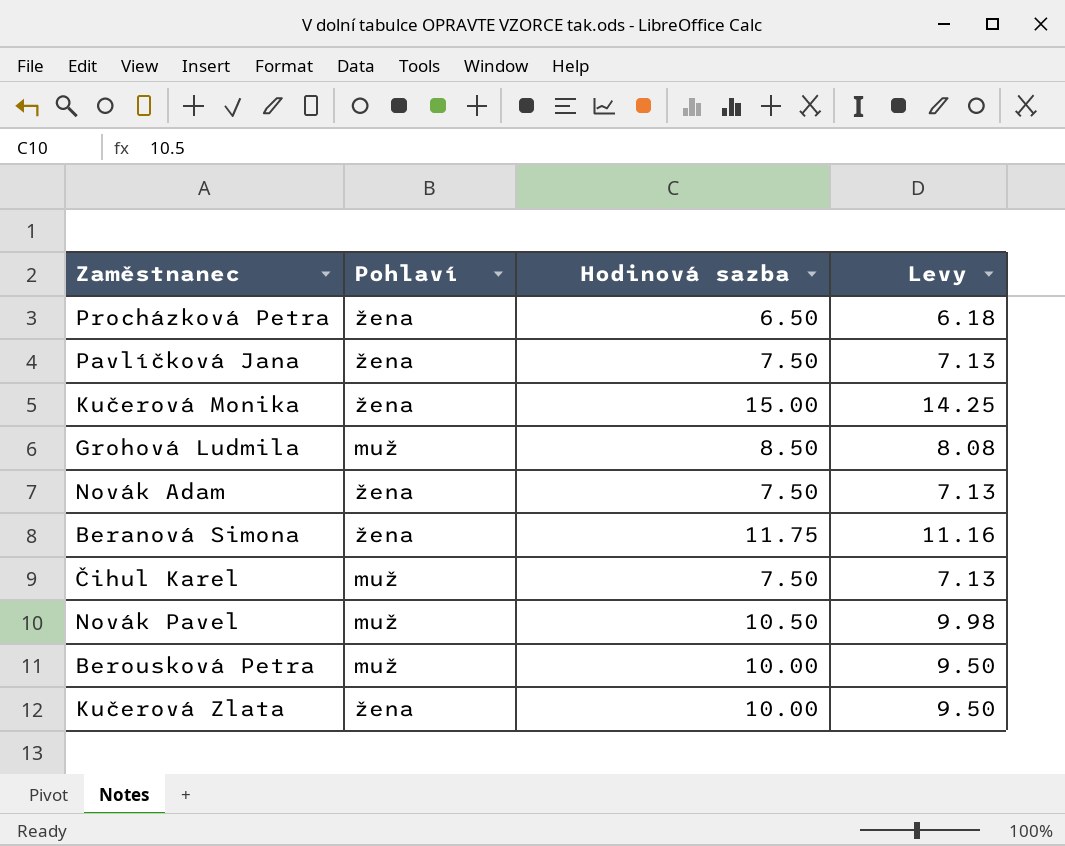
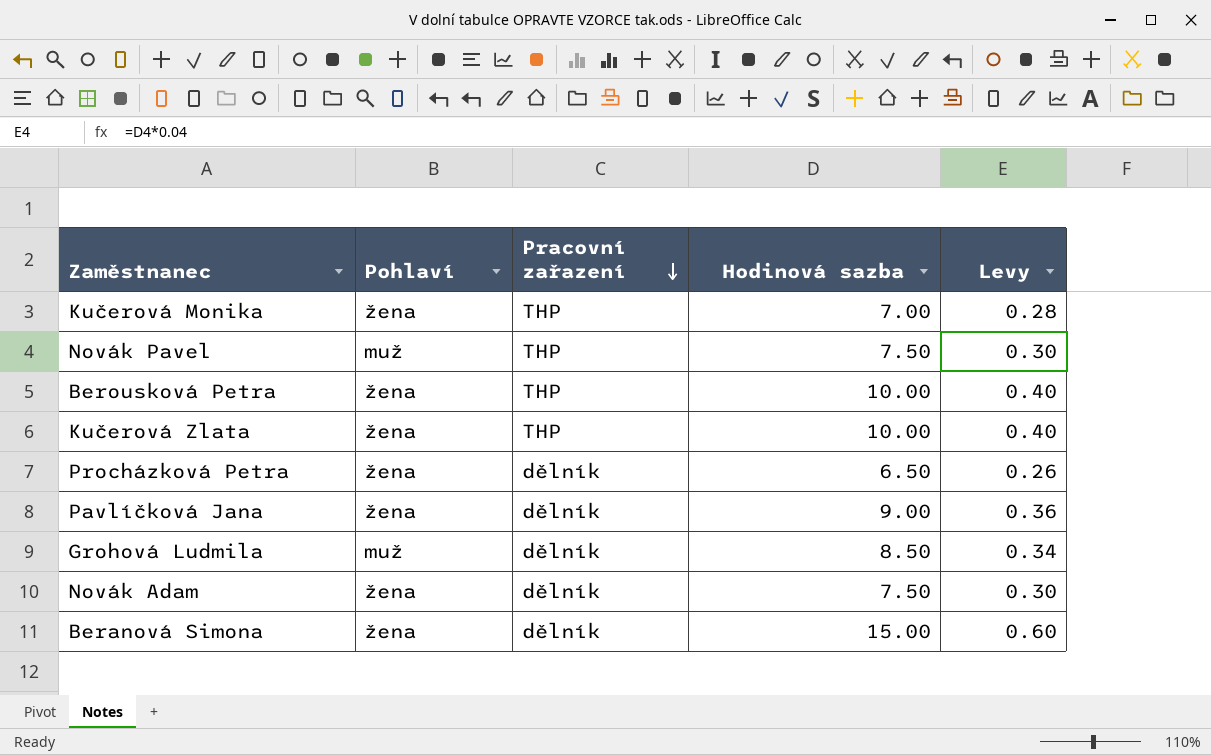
row order: none -> Pracovní zařazení descending
column Pracovní zařazení | position: none -> 3
column Levy | formula: [Hodinová sazba] * 0.95 -> [Hodinová sazba] * 0.04
row Čihul Karel: muž | 7.50 | 7.13 -> none
Kučerová Monika | Hodinová sazba: 15.00 -> 7.00
Novák Pavel | Hodinová sazba: 10.50 -> 7.50
Berousková Petra | Pohlaví: muž -> žena
Pavlíčková Jana | Hodinová sazba: 7.50 -> 9.00
Beranová Simona | Hodinová sazba: 11.75 -> 15.00

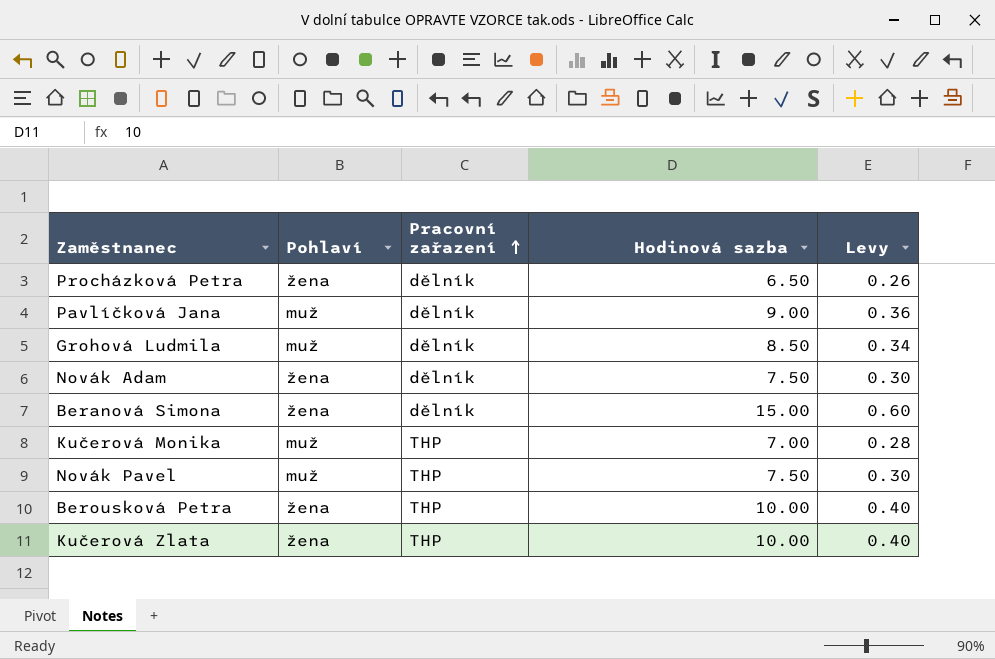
row order: Pracovní zařazení descending -> Pracovní zařazení ascending
Pavlíčková Jana | Pohlaví: žena -> muž
Kučerová Monika | Pohlaví: žena -> muž

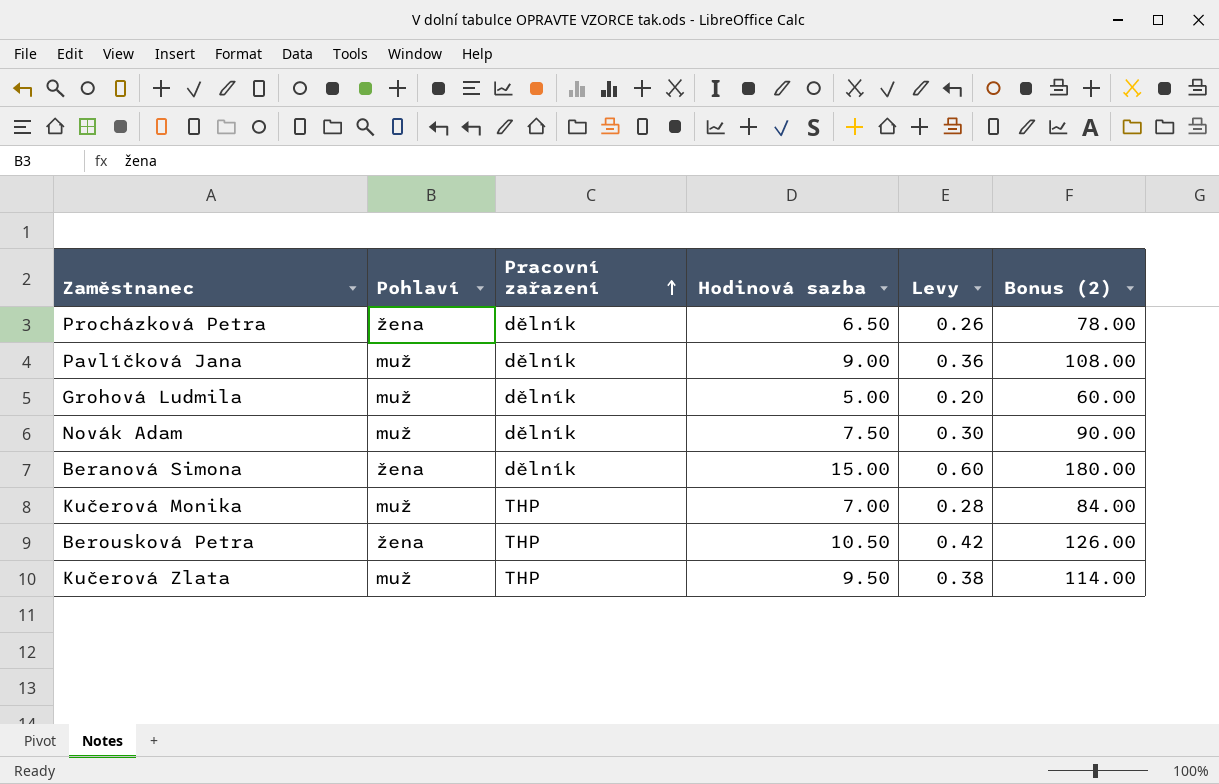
column Bonus (2) | formula: none -> [Hodinová sazba] * 12
row Novák Pavel: muž | THP | 7.50 | 0.30 -> none
Grohová Ludmila | Hodinová sazba: 8.50 -> 5.00
Grohová Ludmila | Levy: 0.34 -> 0.20
Novák Adam | Pohlaví: žena -> muž
Berousková Petra | Hodinová sazba: 10.00 -> 10.50
Berousková Petra | Levy: 0.40 -> 0.42
Kučerová Zlata | Pohlaví: žena -> muž
Kučerová Zlata | Hodinová sazba: 10.00 -> 9.50
Kučerová Zlata | Levy: 0.40 -> 0.38

